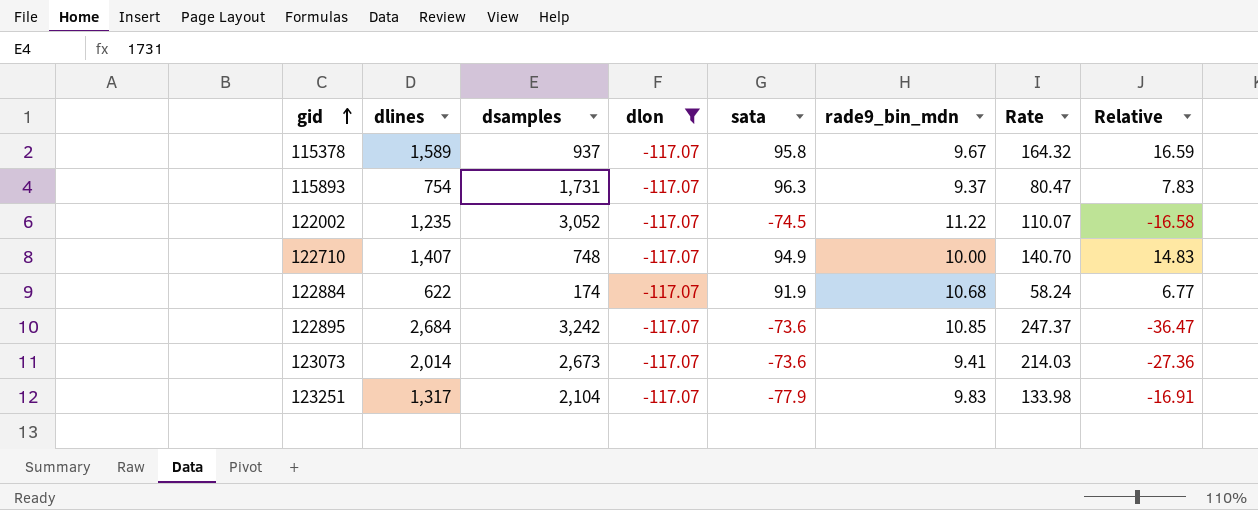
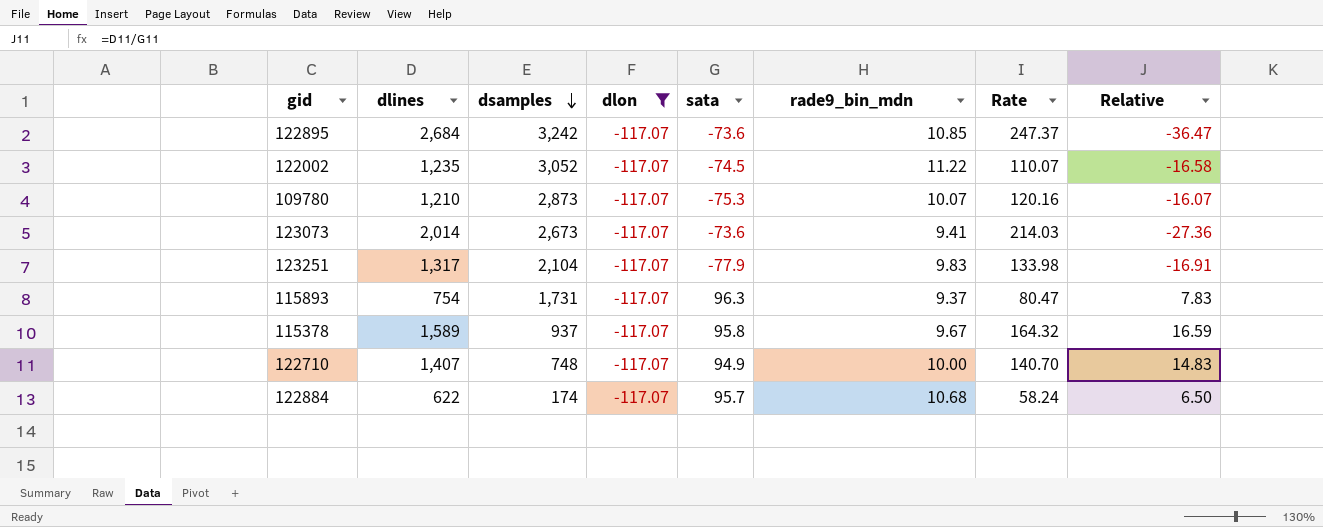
row order: gid ascending -> dsamples descending
row 109780: none -> 1,210 | 2,873 | -117.07 | -75.3 | 10.07 | 120.16 | -16.07
122884 | sata: 91.9 -> 95.7
122884 | Relative: 6.77 -> 6.50

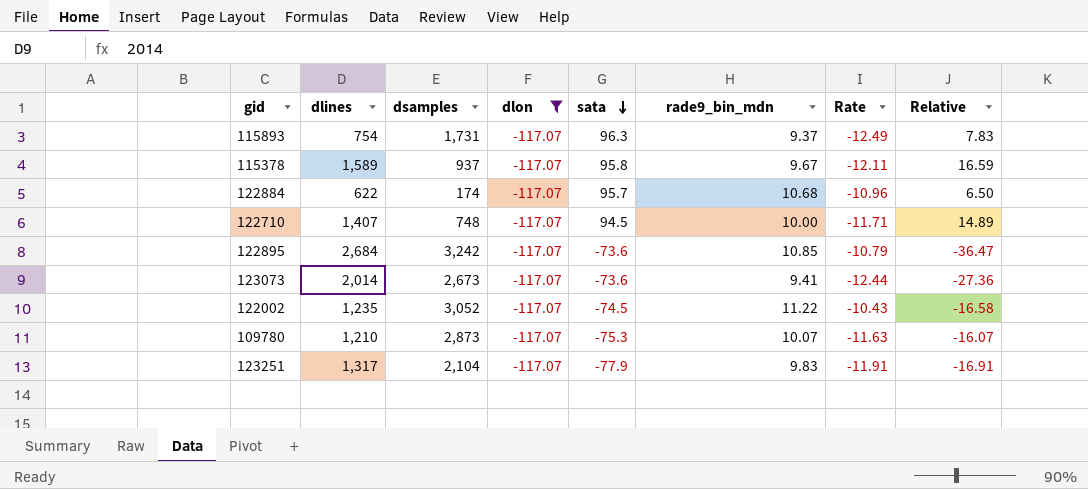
row order: dsamples descending -> sata descending
column Rate | formula: [dlines] / [rade9_bin_mdn] -> [dlon] / [rade9_bin_mdn]
122710 | sata: 94.9 -> 94.5
122710 | Relative: 14.83 -> 14.89

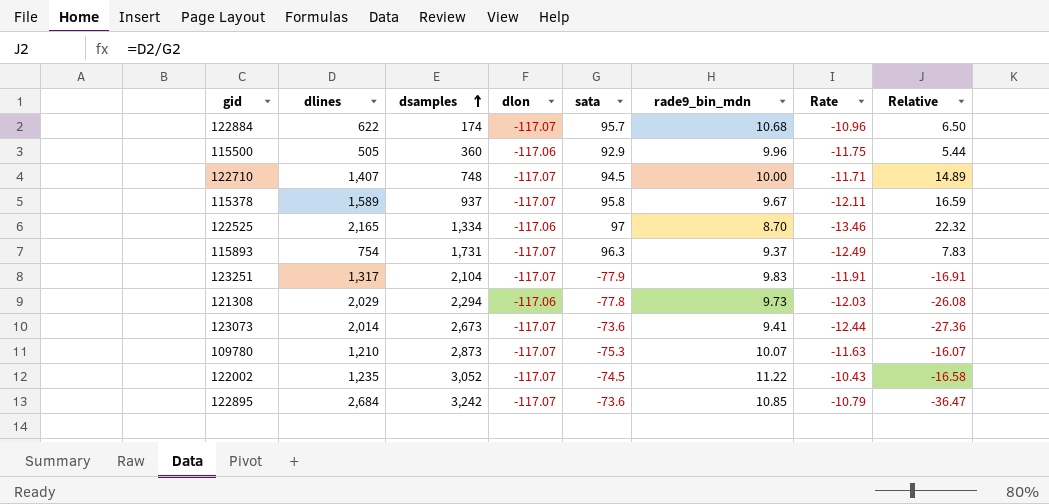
filter: dlon = -117.07 -> none
row order: sata descending -> dsamples ascending

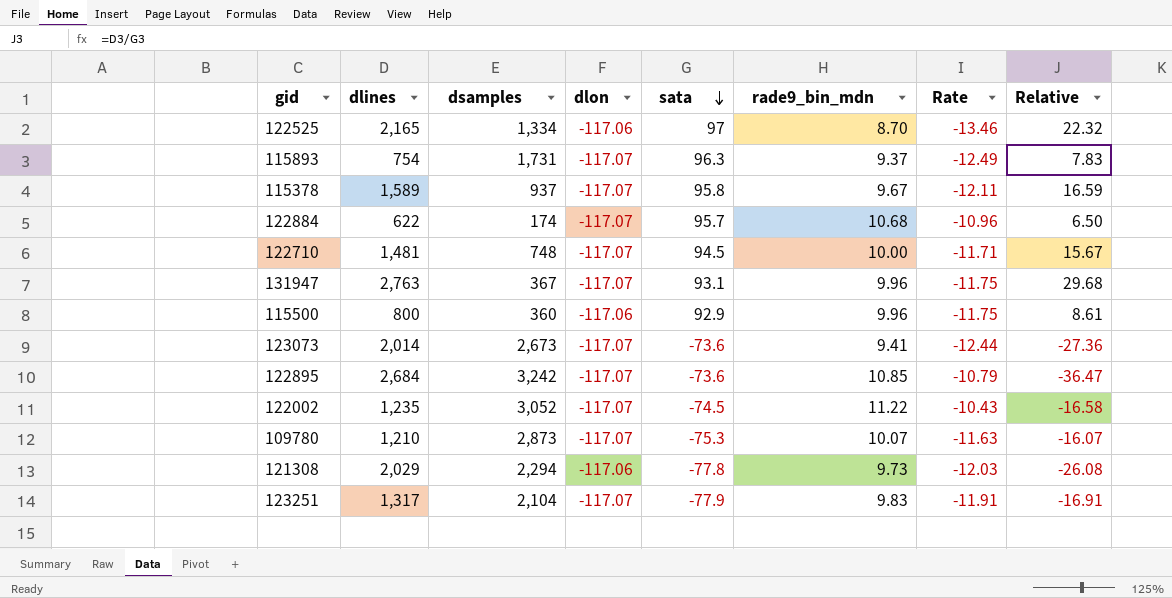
row order: dsamples ascending -> sata descending
122710 | dlines: 1,407 -> 1,481
122710 | Relative: 14.89 -> 15.67
row 131947: none -> 2,763 | 367 | -117.07 | 93.1 | 9.96 | -11.75 | 29.68
115500 | dlines: 505 -> 800
115500 | Relative: 5.44 -> 8.61

